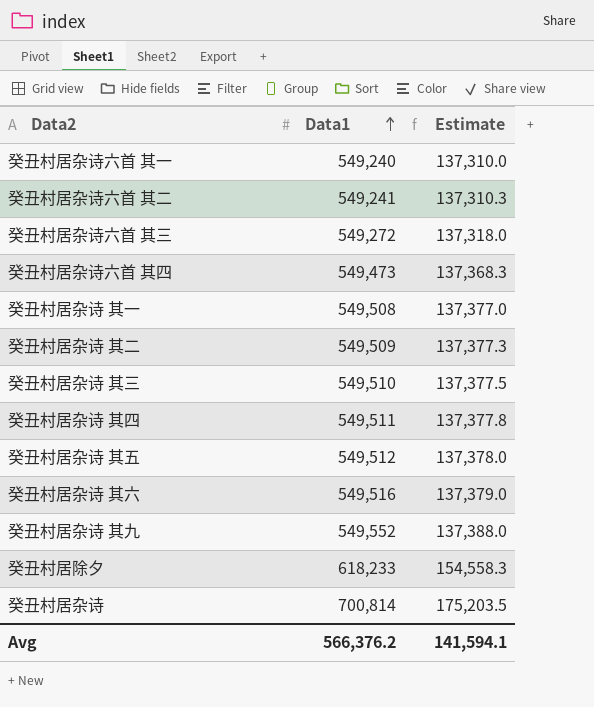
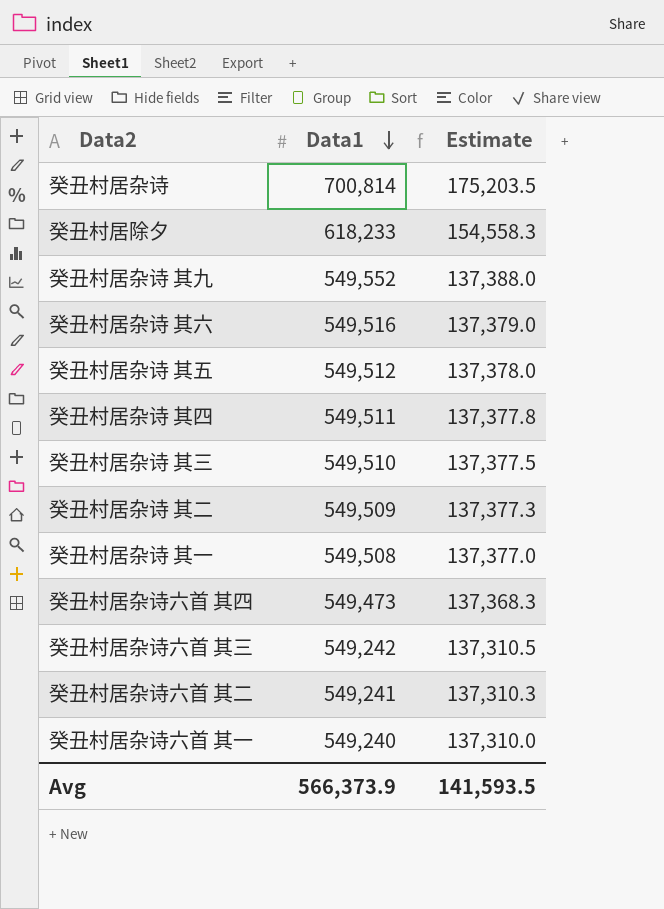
row order: Data1 ascending -> Data1 descending
癸丑村居杂诗六首 其三 | Data1: 549,272 -> 549,242
癸丑村居杂诗六首 其三 | Estimate: 137,318.0 -> 137,310.5
Avg | Data1: 566,376.2 -> 566,373.9
Avg | Estimate: 141,594.1 -> 141,593.5

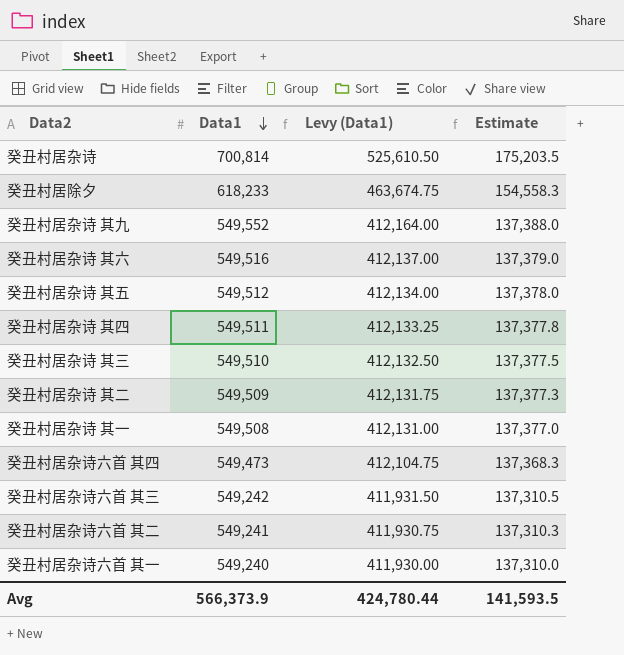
column Levy (Data1) | formula: none -> [Data1] * 0.75

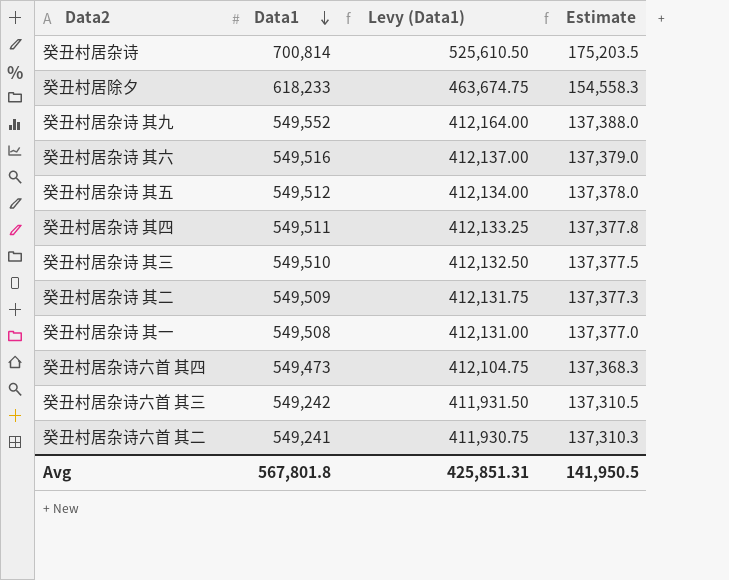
row 癸丑村居杂诗六首 其一: 549,240 | 411,930.00 | 137,310.0 -> none
Avg | Data1: 566,373.9 -> 567,801.8
Avg | Levy (Data1): 424,780.44 -> 425,851.31
Avg | Estimate: 141,593.5 -> 141,950.5

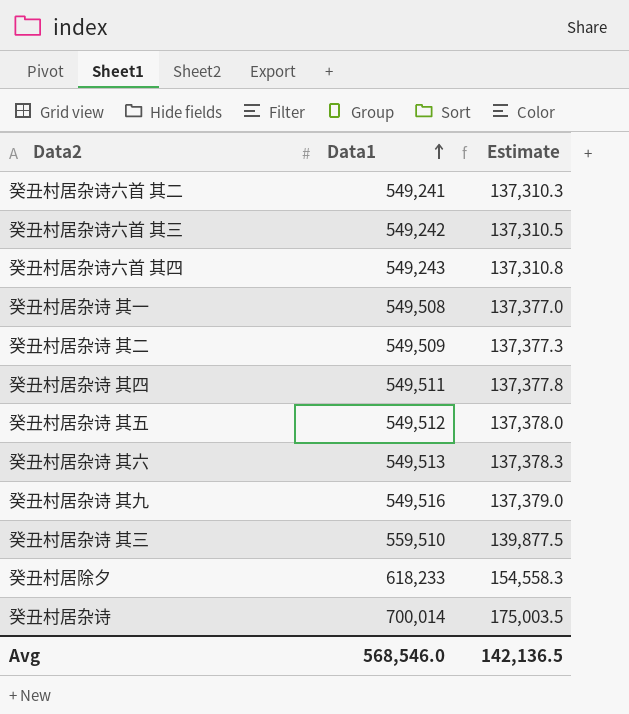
row order: Data1 descending -> Data1 ascending
column Levy (Data1) | formula: [Data1] * 0.75 -> none
癸丑村居杂诗六首 其四 | Data1: 549,473 -> 549,243
癸丑村居杂诗六首 其四 | Estimate: 137,368.3 -> 137,310.8
癸丑村居杂诗 其六 | Data1: 549,516 -> 549,513
癸丑村居杂诗 其六 | Estimate: 137,379.0 -> 137,378.3
癸丑村居杂诗 其九 | Data1: 549,552 -> 549,516
癸丑村居杂诗 其九 | Estimate: 137,388.0 -> 137,379.0
癸丑村居杂诗 其三 | Data1: 549,510 -> 559,510
癸丑村居杂诗 其三 | Estimate: 137,377.5 -> 139,877.5
癸丑村居杂诗 | Data1: 700,814 -> 700,014
癸丑村居杂诗 | Estimate: 175,203.5 -> 175,003.5
Avg | Data1: 567,801.8 -> 568,546.0
Avg | Estimate: 141,950.5 -> 142,136.5

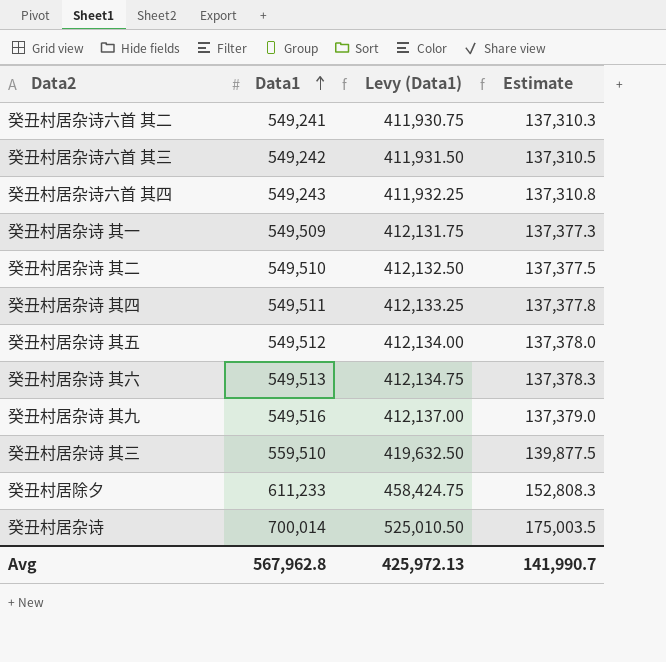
column Levy (Data1) | formula: none -> [Data1] * 0.75
癸丑村居杂诗 其一 | Data1: 549,508 -> 549,509
癸丑村居杂诗 其一 | Estimate: 137,377.0 -> 137,377.3
癸丑村居杂诗 其二 | Data1: 549,509 -> 549,510
癸丑村居杂诗 其二 | Estimate: 137,377.3 -> 137,377.5
癸丑村居除夕 | Data1: 618,233 -> 611,233
癸丑村居除夕 | Estimate: 154,558.3 -> 152,808.3
Avg | Data1: 568,546.0 -> 567,962.8
Avg | Estimate: 142,136.5 -> 141,990.7

